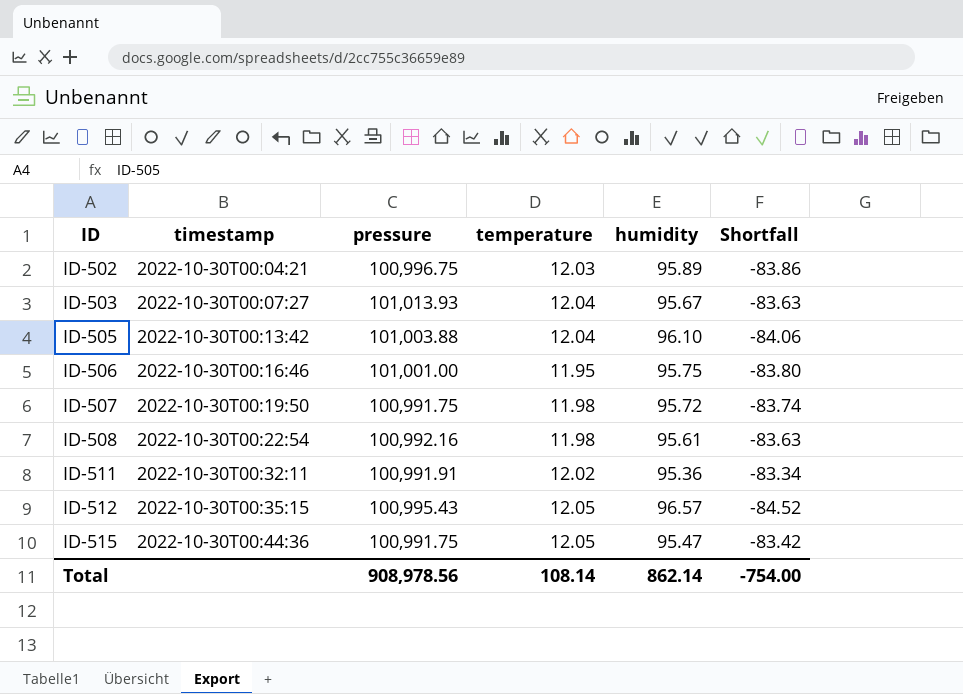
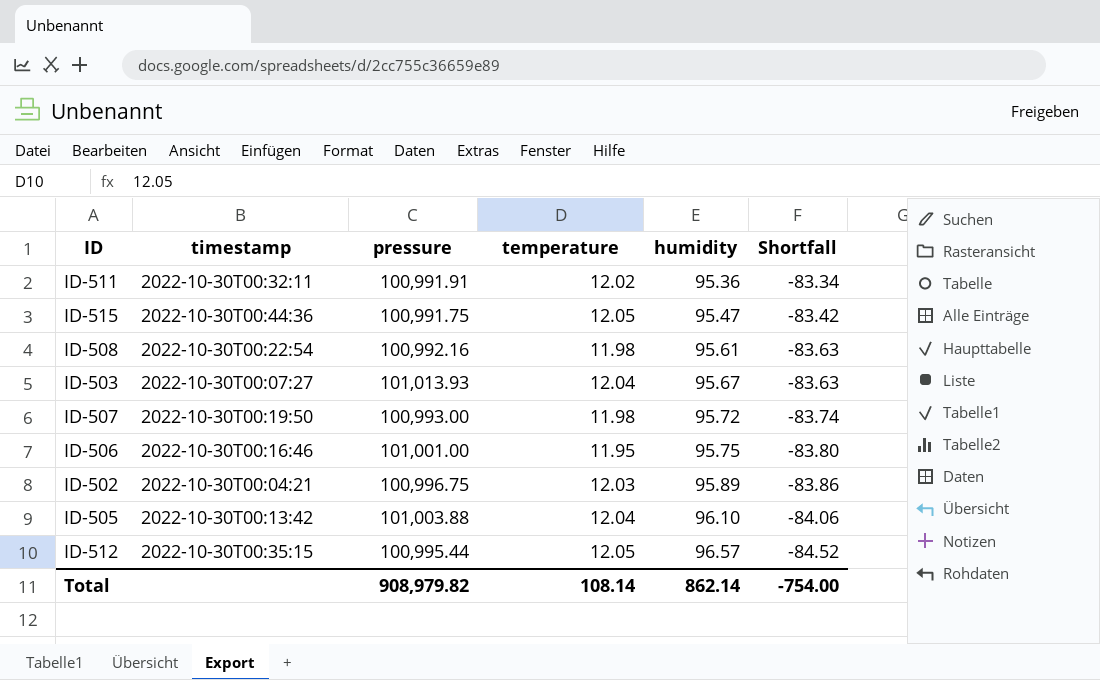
row order: ID ascending -> humidity ascending
ID-507 | pressure: 100,991.75 -> 100,993.00
ID-512 | pressure: 100,995.43 -> 100,995.44
Total | pressure: 908,978.56 -> 908,979.82

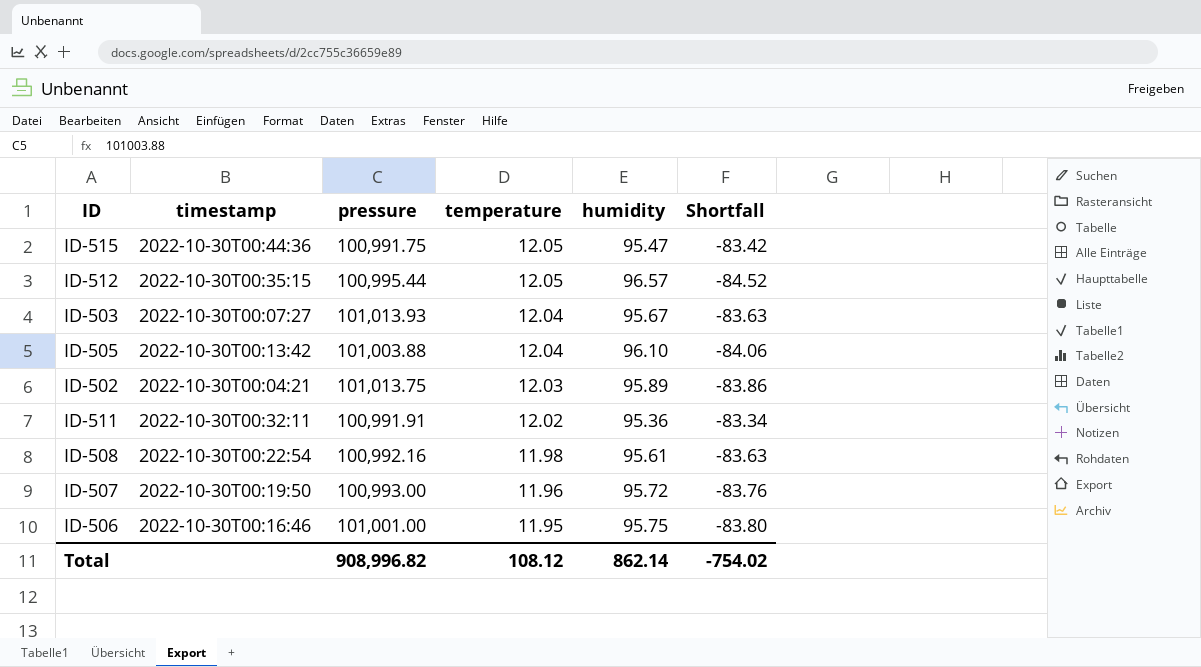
row order: humidity ascending -> temperature descending
ID-502 | pressure: 100,996.75 -> 101,013.75
ID-507 | temperature: 11.98 -> 11.96
ID-507 | Shortfall: -83.74 -> -83.76
Total | pressure: 908,979.82 -> 908,996.82
Total | temperature: 108.14 -> 108.12
Total | Shortfall: -754.00 -> -754.02

